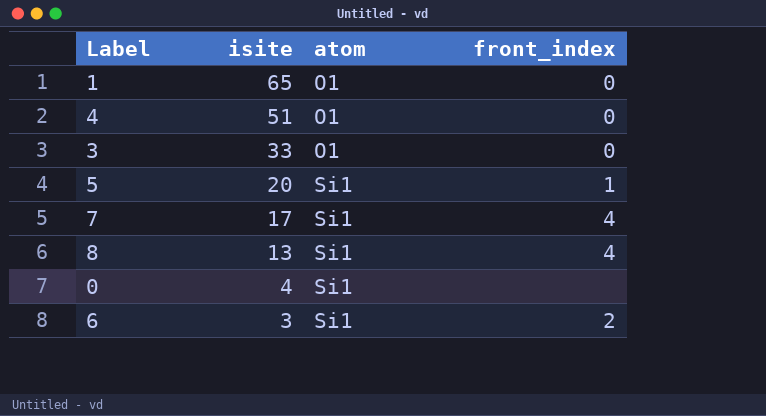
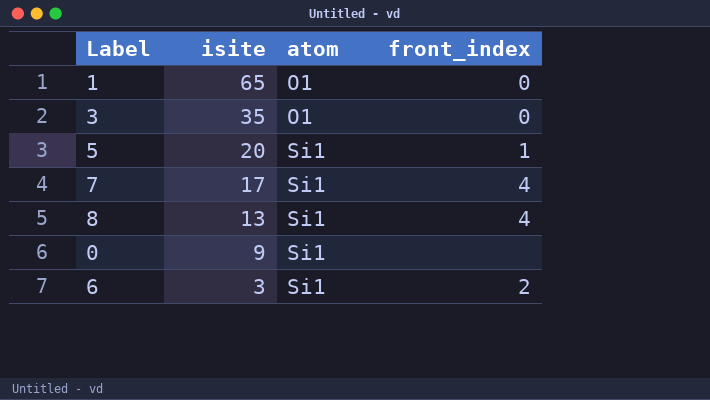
row 4: 51 | O1 | 0 -> none
3 | isite: 33 -> 35
0 | isite: 4 -> 9

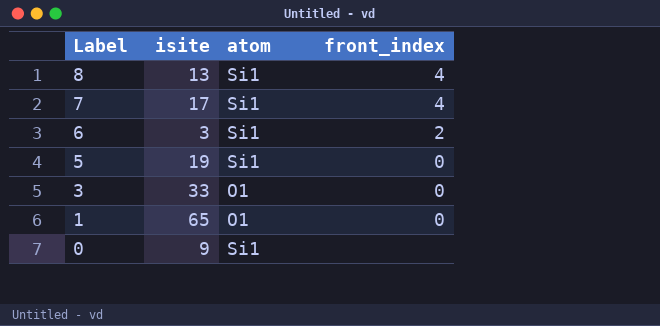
row order: isite descending -> Label descending
5 | isite: 20 -> 19
5 | front_index: 1 -> 0
3 | isite: 35 -> 33

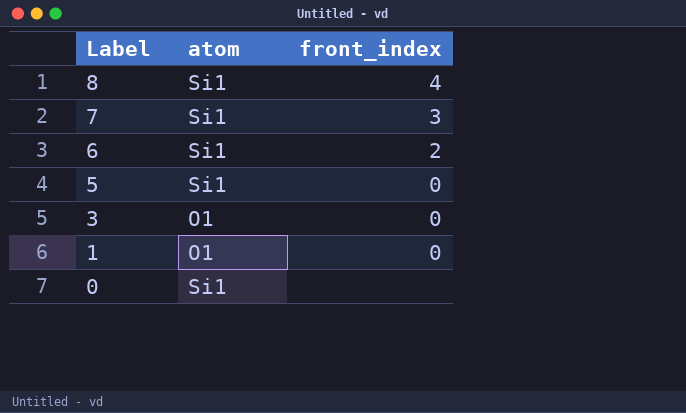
column isite | position: 2 -> none
7 | front_index: 4 -> 3

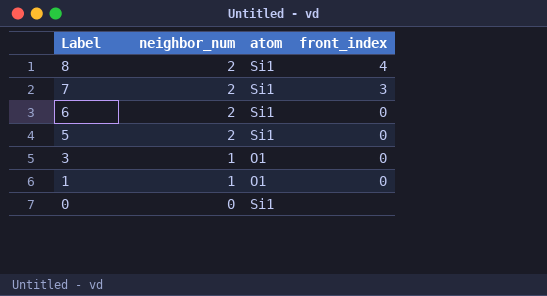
column neighbor_num | position: none -> 2
6 | front_index: 2 -> 0

